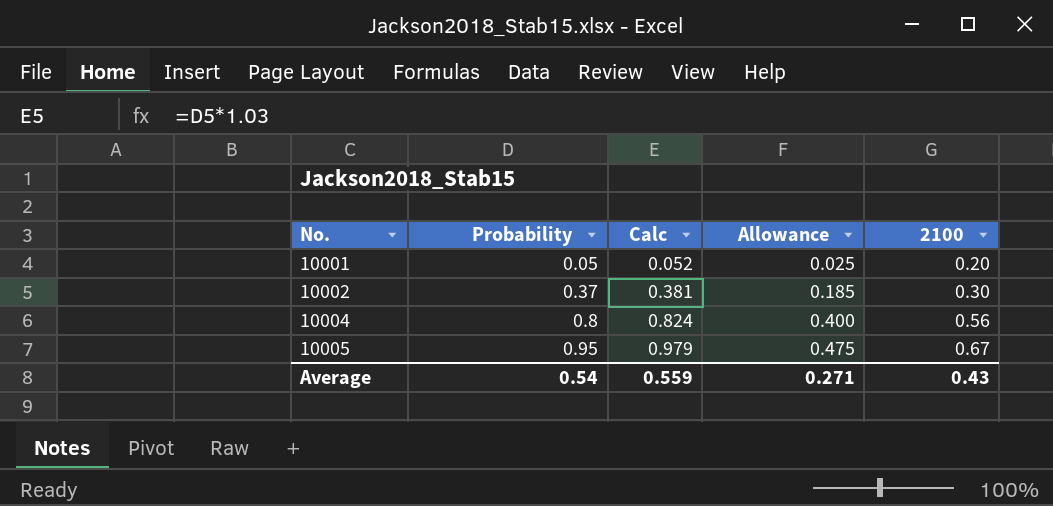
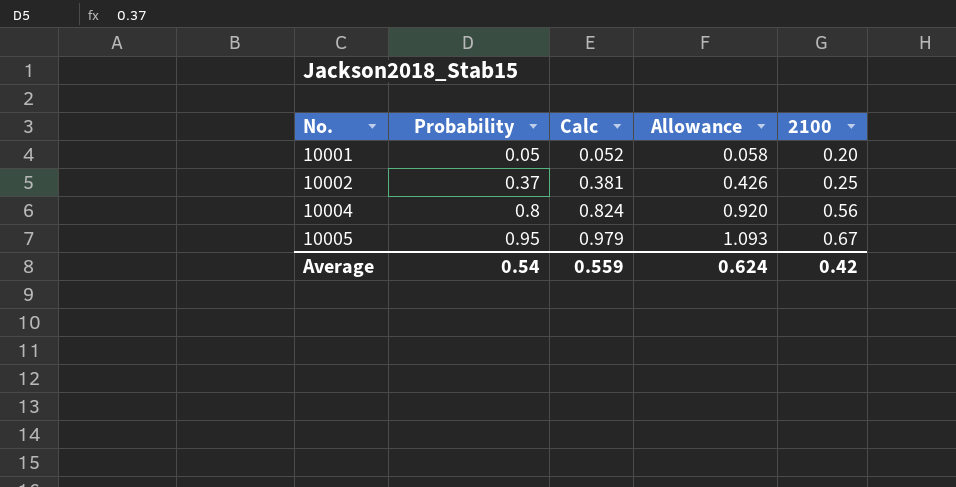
column Allowance | formula: [Probability] * 0.5 -> [Probability] * 1.15
10002 | 2100: 0.30 -> 0.25
Average | Allowance: 0.271 -> 0.624
Average | 2100: 0.43 -> 0.42

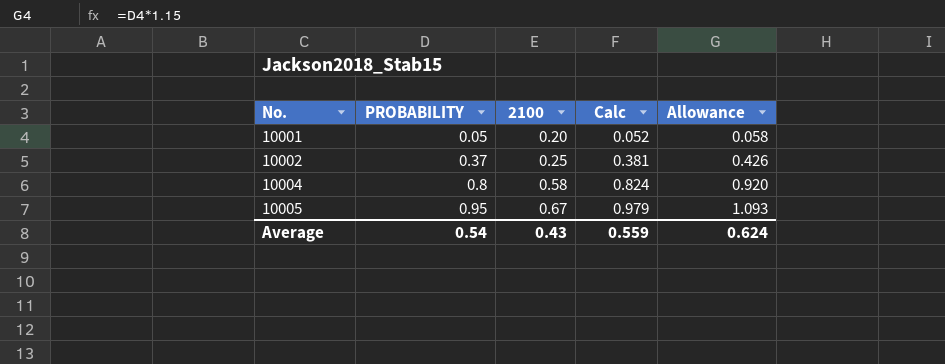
column name: Probability -> PROBABILITY
column 2100 | position: 5 -> 3
10004 | 2100: 0.56 -> 0.58
Average | 2100: 0.42 -> 0.43

